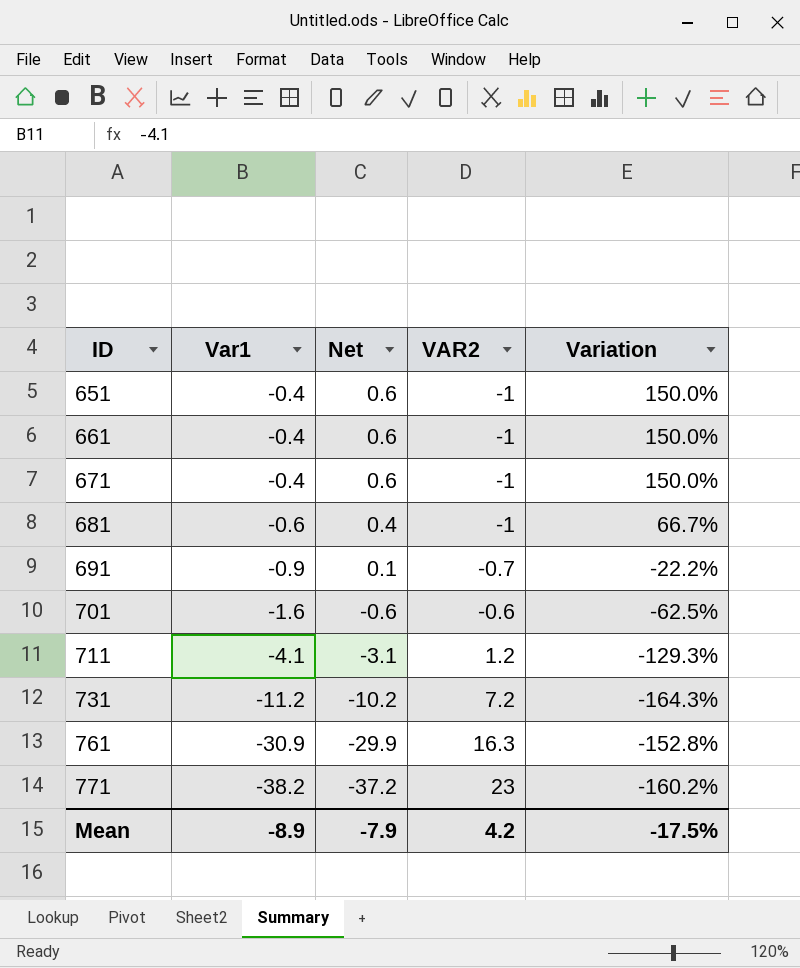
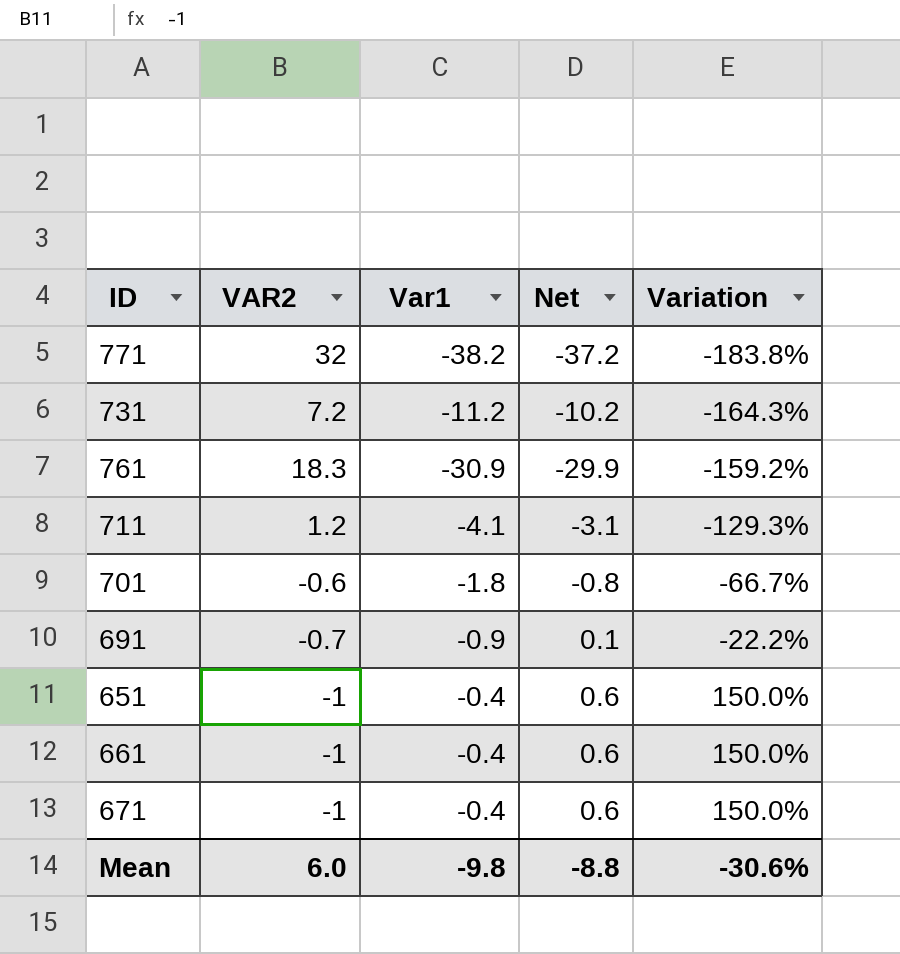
row order: ID ascending -> Variation ascending
column VAR2 | position: 4 -> 2
row 681: -0.6 | 0.4 | -1 | 66.7% -> none
771 | VAR2: 23 -> 32
771 | Variation: -160.2% -> -183.8%
761 | VAR2: 16.3 -> 18.3
761 | Variation: -152.8% -> -159.2%
701 | Var1: -1.6 -> -1.8
701 | Net: -0.6 -> -0.8
701 | Variation: -62.5% -> -66.7%
Mean | VAR2: 4.2 -> 6.0
Mean | Var1: -8.9 -> -9.8
Mean | Net: -7.9 -> -8.8
Mean | Variation: -17.5% -> -30.6%

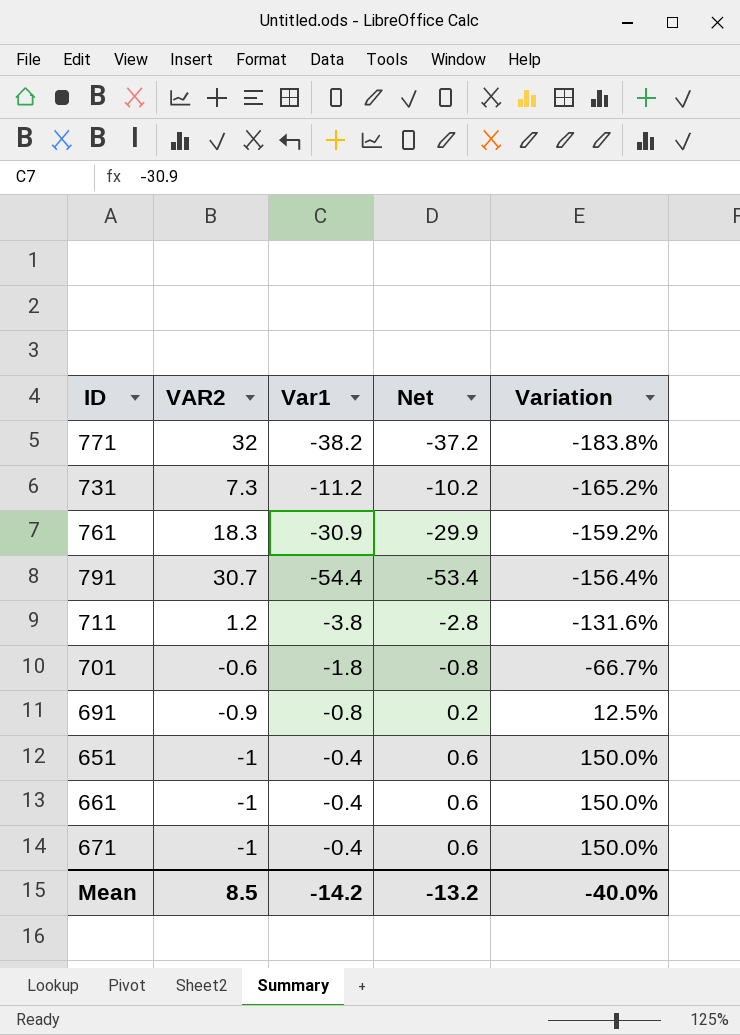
731 | VAR2: 7.2 -> 7.3
731 | Variation: -164.3% -> -165.2%
row 791: none -> 30.7 | -54.4 | -53.4 | -156.4%
711 | Var1: -4.1 -> -3.8
711 | Net: -3.1 -> -2.8
711 | Variation: -129.3% -> -131.6%
691 | VAR2: -0.7 -> -0.9
691 | Var1: -0.9 -> -0.8
691 | Net: 0.1 -> 0.2
691 | Variation: -22.2% -> 12.5%
Mean | VAR2: 6.0 -> 8.5
Mean | Var1: -9.8 -> -14.2
Mean | Net: -8.8 -> -13.2
Mean | Variation: -30.6% -> -40.0%

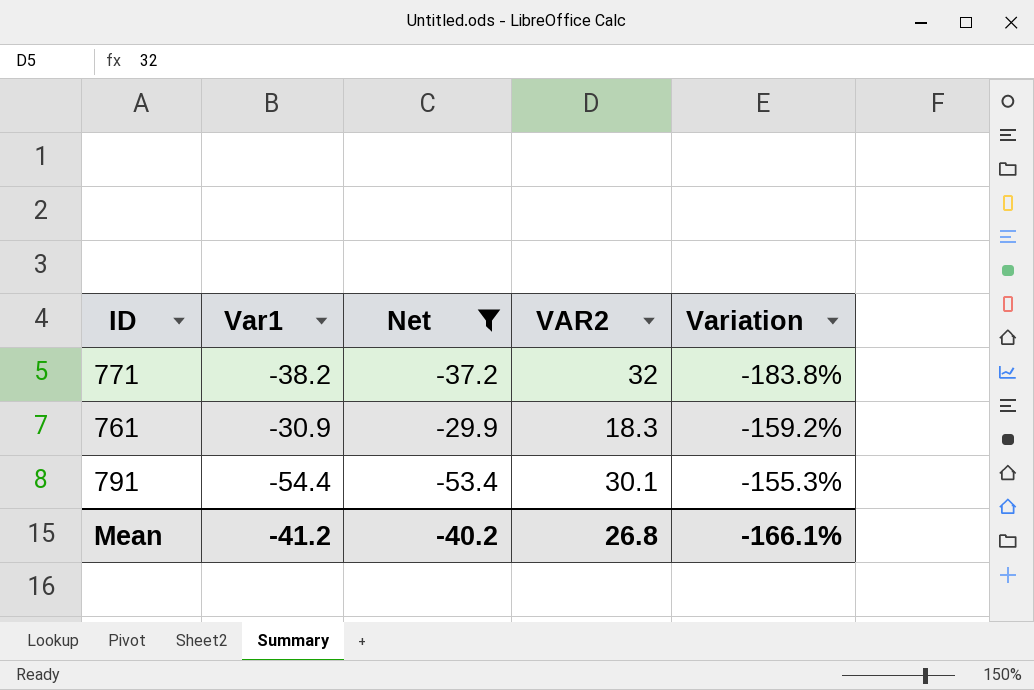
filter: none -> Net <= -29.9
column VAR2 | position: 2 -> 4
791 | VAR2: 30.7 -> 30.1
791 | Variation: -156.4% -> -155.3%
Mean | Var1: -14.2 -> -41.2
Mean | Net: -13.2 -> -40.2
Mean | VAR2: 8.5 -> 26.8
Mean | Variation: -40.0% -> -166.1%

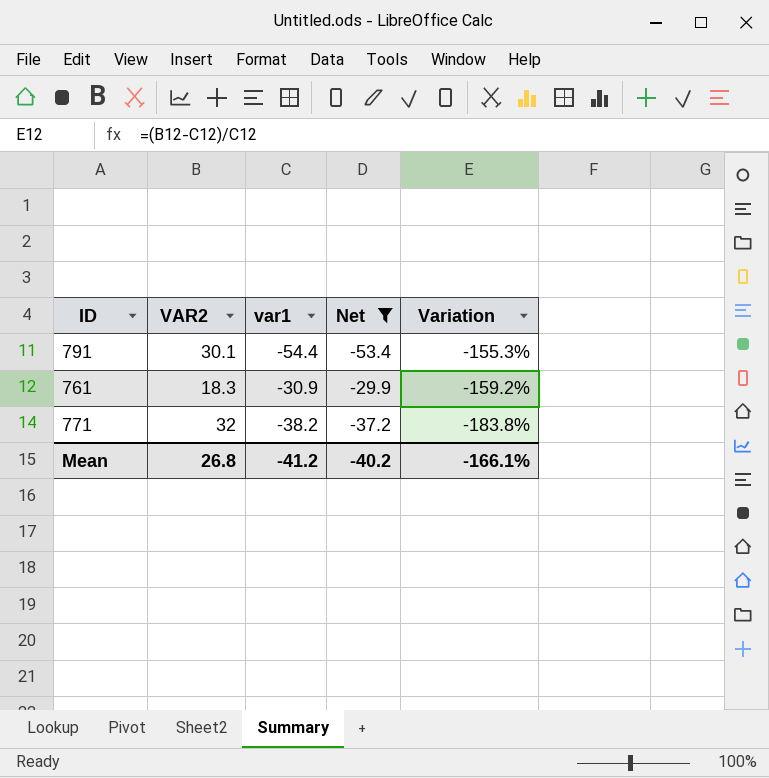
row order: Variation ascending -> Variation descending
column VAR2 | position: 4 -> 2
column name: Var1 -> var1

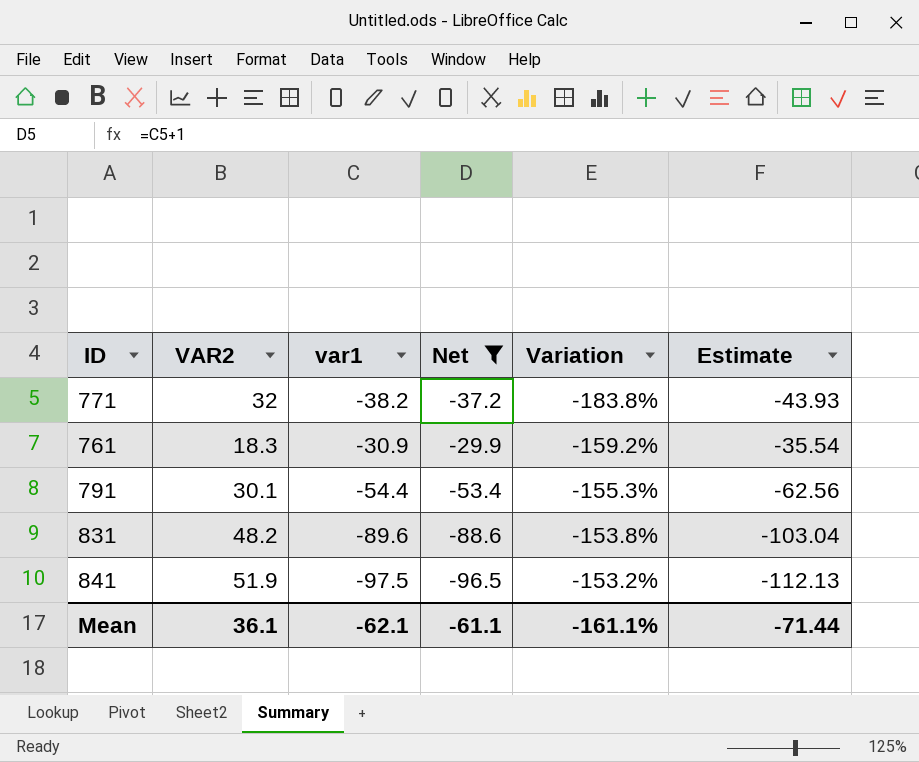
row order: Variation descending -> Variation ascending
column Estimate | formula: none -> [var1] * 1.15
row 831: none -> 48.2 | -89.6 | -88.6 | -153.8% | -103.04
row 841: none -> 51.9 | -97.5 | -96.5 | -153.2% | -112.13
Mean | VAR2: 26.8 -> 36.1
Mean | var1: -41.2 -> -62.1
Mean | Net: -40.2 -> -61.1
Mean | Variation: -166.1% -> -161.1%

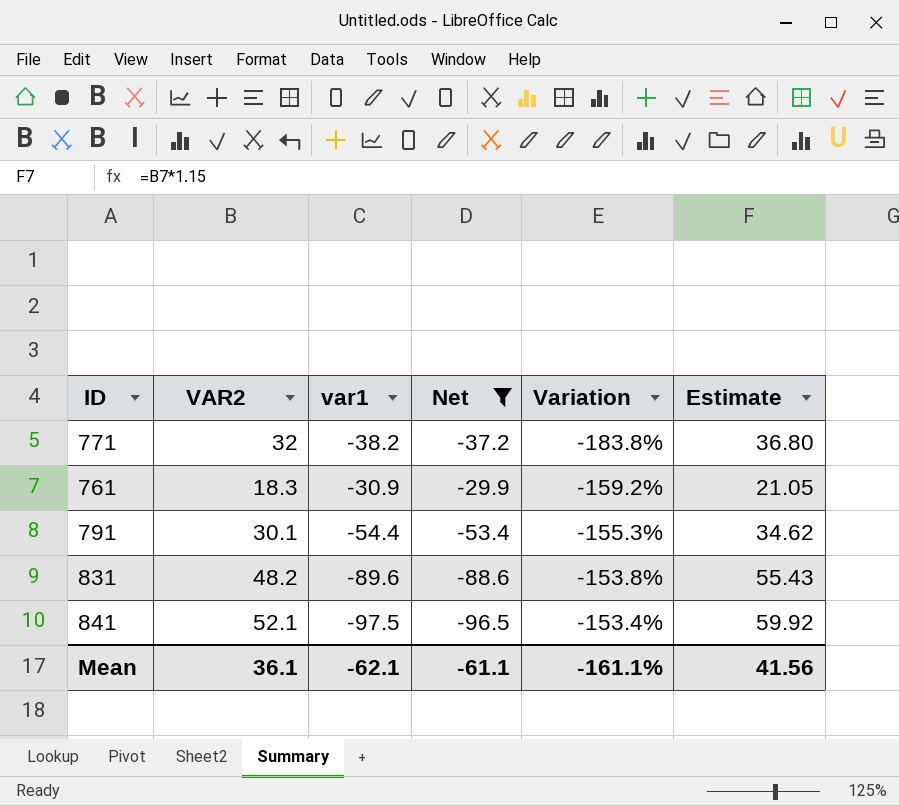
column Estimate | formula: [var1] * 1.15 -> [VAR2] * 1.15
841 | VAR2: 51.9 -> 52.1
841 | Variation: -153.2% -> -153.4%
Mean | Estimate: -71.44 -> 41.56

